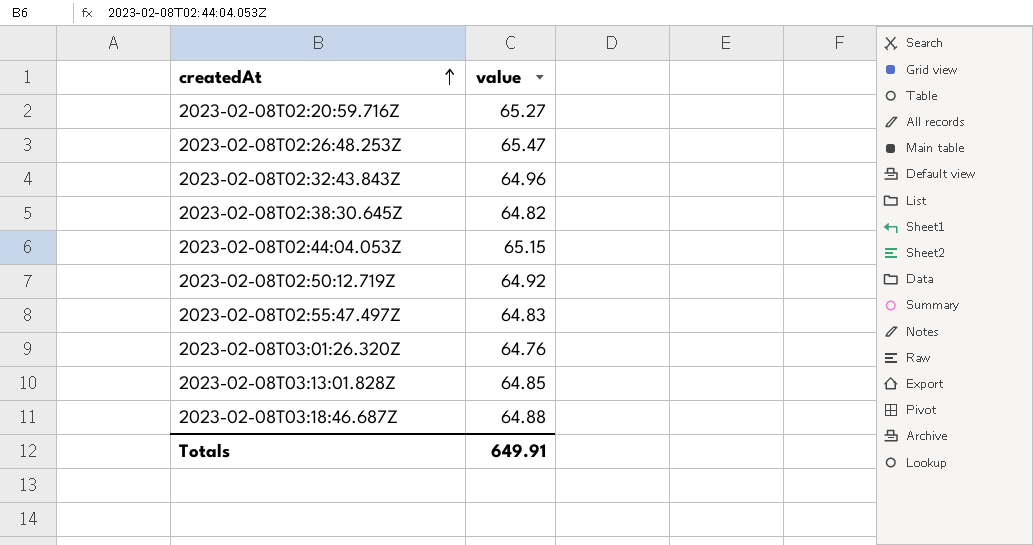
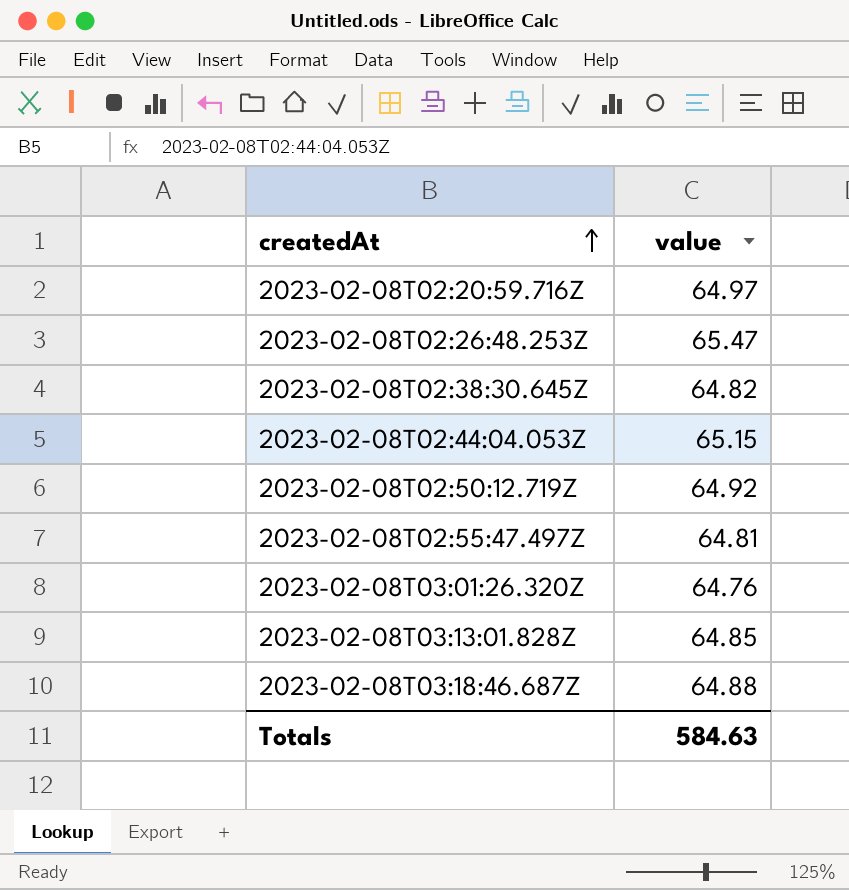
row 2023-02-08T02:32:43.843Z: 64.96 -> none
2023-02-08T02:20:59.716Z | value: 65.27 -> 64.97
2023-02-08T02:55:47.497Z | value: 64.83 -> 64.81
Totals | value: 649.91 -> 584.63

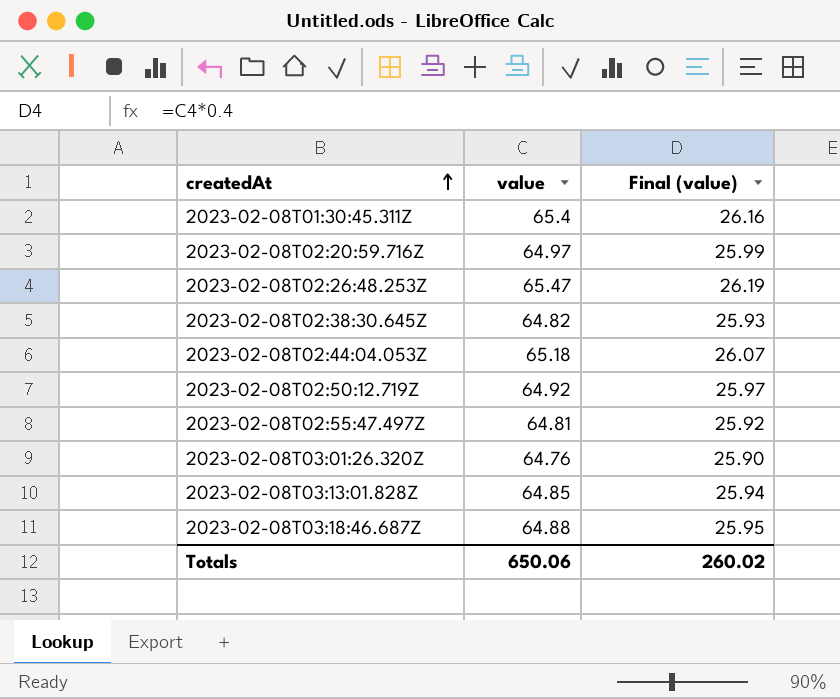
column Final (value) | formula: none -> [value] * 0.4
row 2023-02-08T01:30:45.311Z: none -> 65.4 | 26.16
2023-02-08T02:44:04.053Z | value: 65.15 -> 65.18
Totals | value: 584.63 -> 650.06

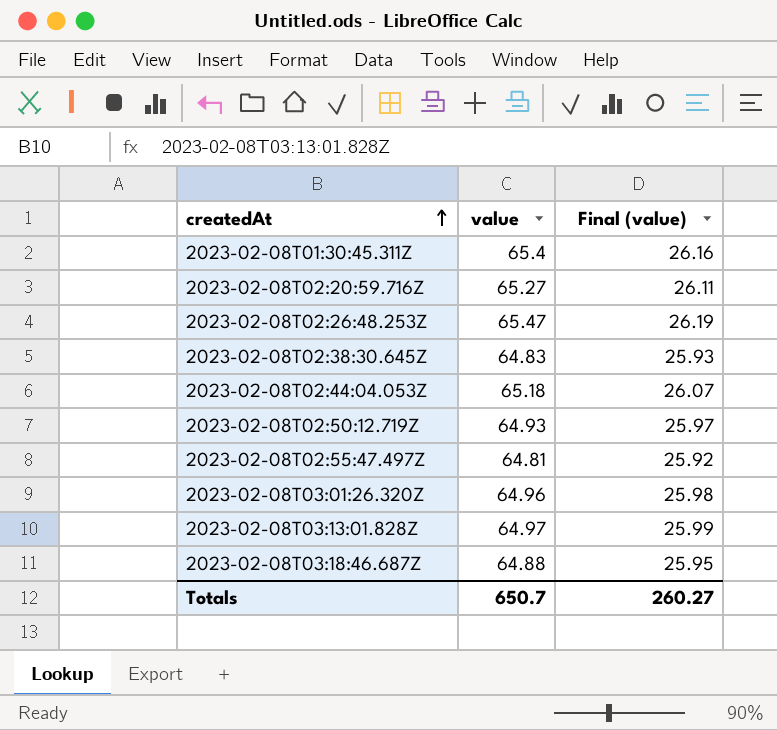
2023-02-08T02:20:59.716Z | value: 64.97 -> 65.27
2023-02-08T02:20:59.716Z | Final (value): 25.99 -> 26.11
2023-02-08T02:38:30.645Z | value: 64.82 -> 64.83
2023-02-08T02:50:12.719Z | value: 64.92 -> 64.93
2023-02-08T03:01:26.320Z | value: 64.76 -> 64.96
2023-02-08T03:01:26.320Z | Final (value): 25.90 -> 25.98
2023-02-08T03:13:01.828Z | value: 64.85 -> 64.97
2023-02-08T03:13:01.828Z | Final (value): 25.94 -> 25.99
Totals | value: 650.06 -> 650.7
Totals | Final (value): 260.02 -> 260.27

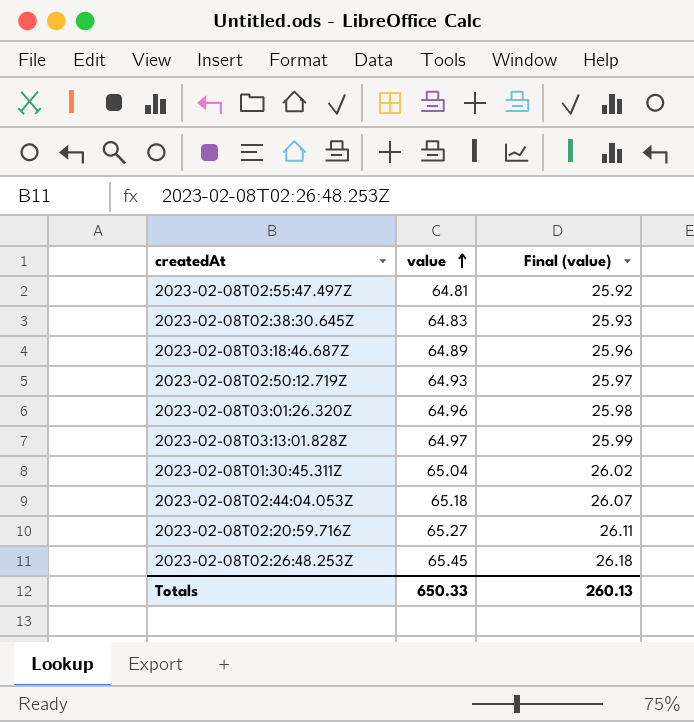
row order: createdAt ascending -> value ascending
2023-02-08T03:18:46.687Z | value: 64.88 -> 64.89
2023-02-08T03:18:46.687Z | Final (value): 25.95 -> 25.96
2023-02-08T01:30:45.311Z | value: 65.4 -> 65.04
2023-02-08T01:30:45.311Z | Final (value): 26.16 -> 26.02
2023-02-08T02:26:48.253Z | value: 65.47 -> 65.45
2023-02-08T02:26:48.253Z | Final (value): 26.19 -> 26.18
Totals | value: 650.7 -> 650.33
Totals | Final (value): 260.27 -> 260.13

